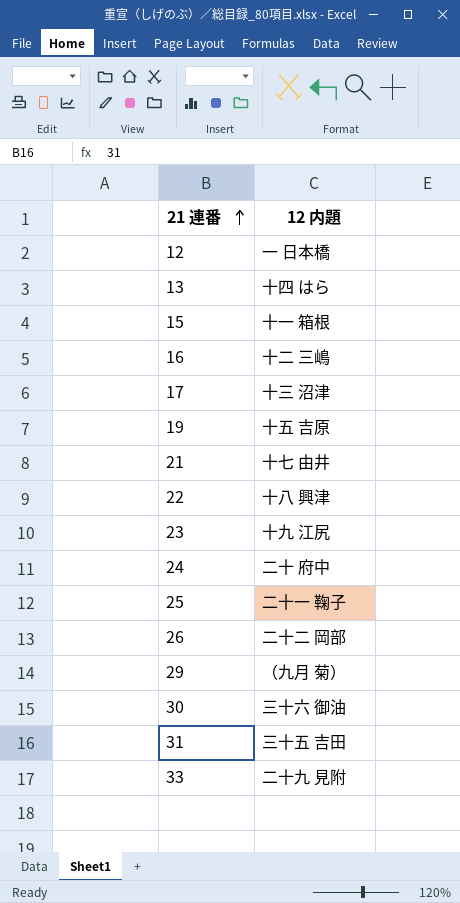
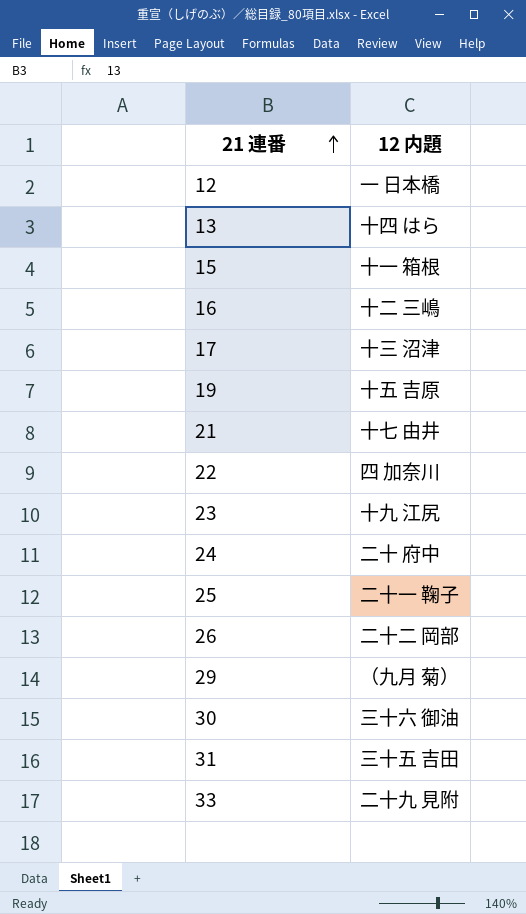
22 | 12 内題: 十八 興津 -> 四 加奈川

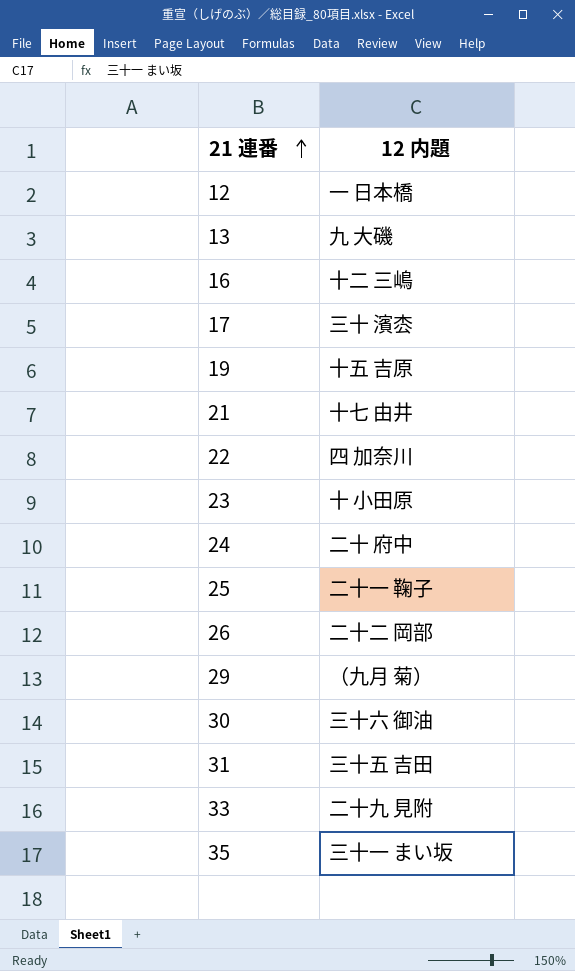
row 15: 十一 箱根 -> none
13 | 12 内題: 十四 はら -> 九 大磯
17 | 12 内題: 十三 沼津 -> 三十 濱枩
23 | 12 内題: 十九 江尻 -> 十 小田原
row 35: none -> 三十一 まい坂

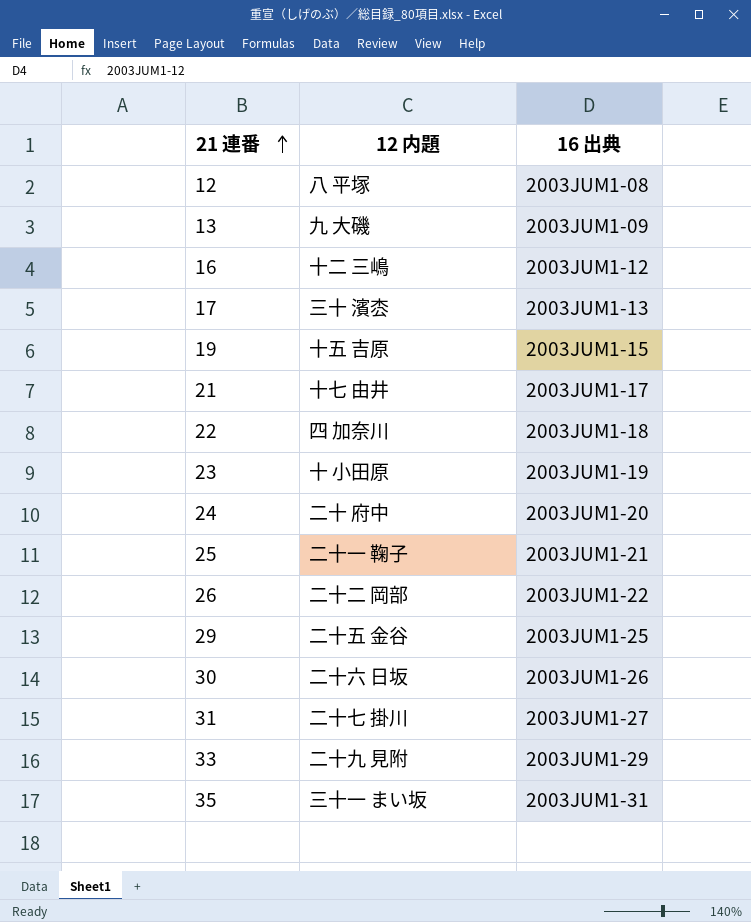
column 16 出典 | position: none -> 3
12 | 12 内題: 一 日本橋 -> 八 平塚
29 | 12 内題: （九月 菊） -> 二十五 金谷
30 | 12 内題: 三十六 御油 -> 二十六 日坂
31 | 12 内題: 三十五 吉田 -> 二十七 掛川

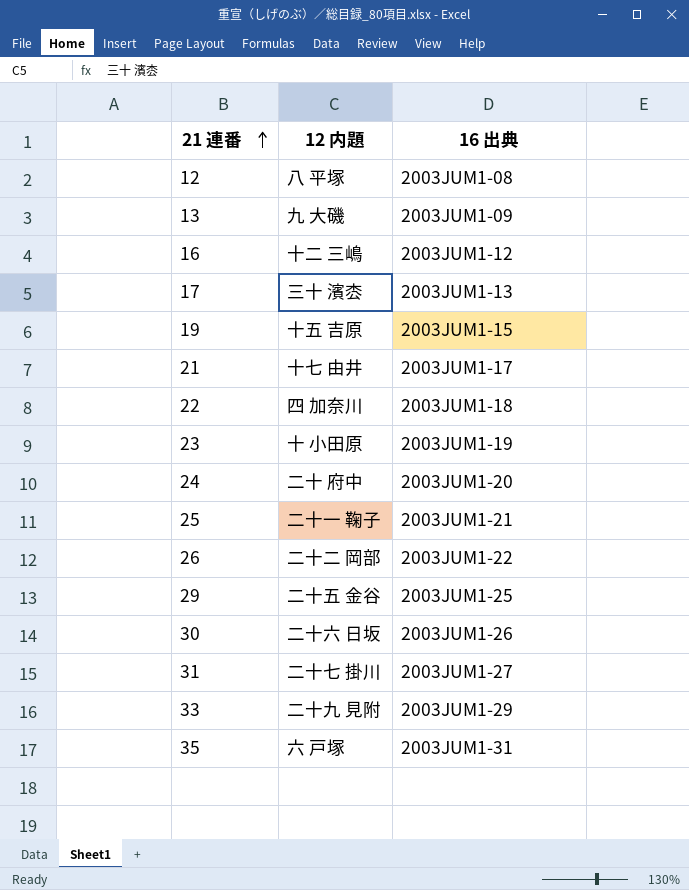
35 | 12 内題: 三十一 まい坂 -> 六 戸塚

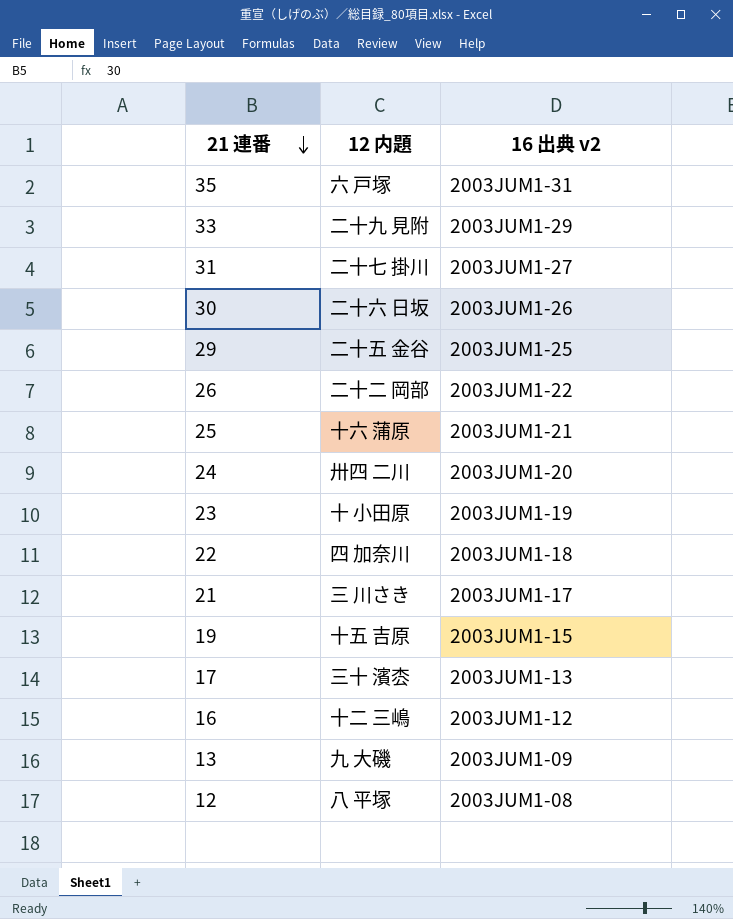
row order: 21 連番 ascending -> 21 連番 descending
column name: 16 出典 -> 16 出典 v2
25 | 12 内題: 二十一 鞠子 -> 十六 蒲原
24 | 12 内題: 二十 府中 -> 卅四 二川
21 | 12 内題: 十七 由井 -> 三 川さき

